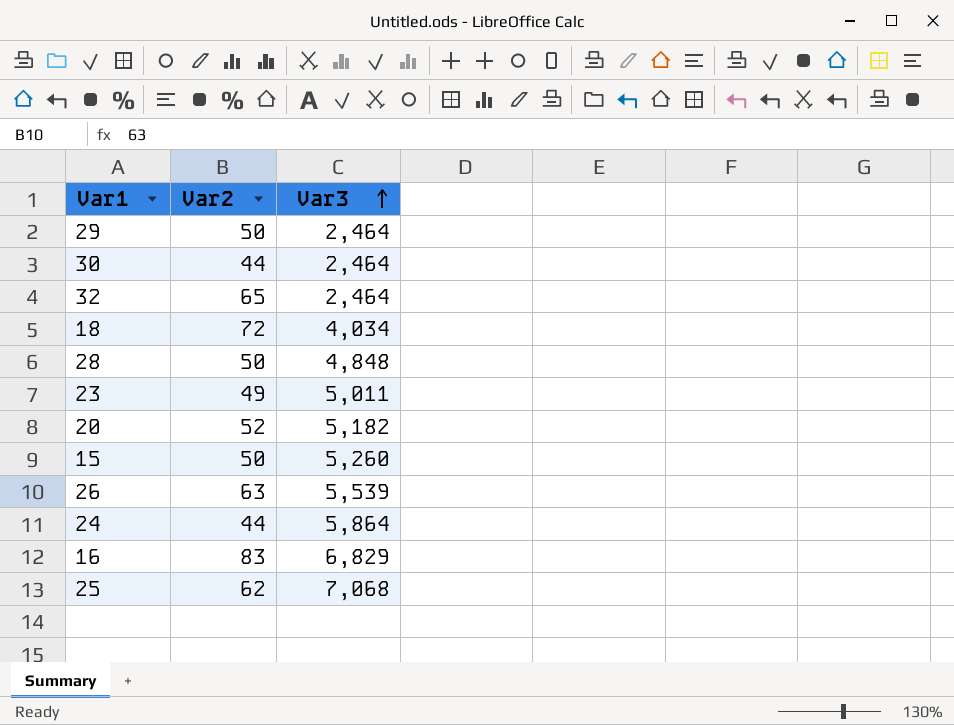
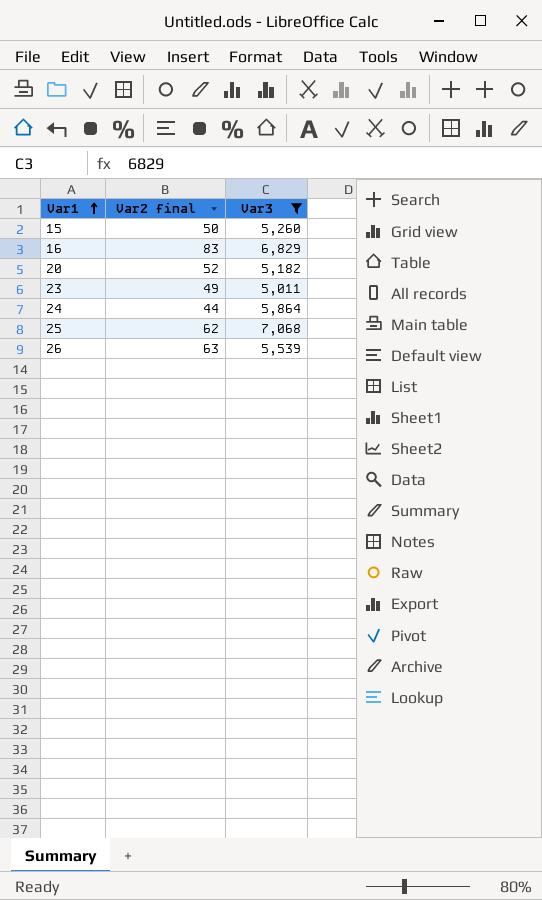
filter: none -> Var3 >= 5,011
row order: Var3 ascending -> Var1 ascending
column name: Var2 -> Var2 final

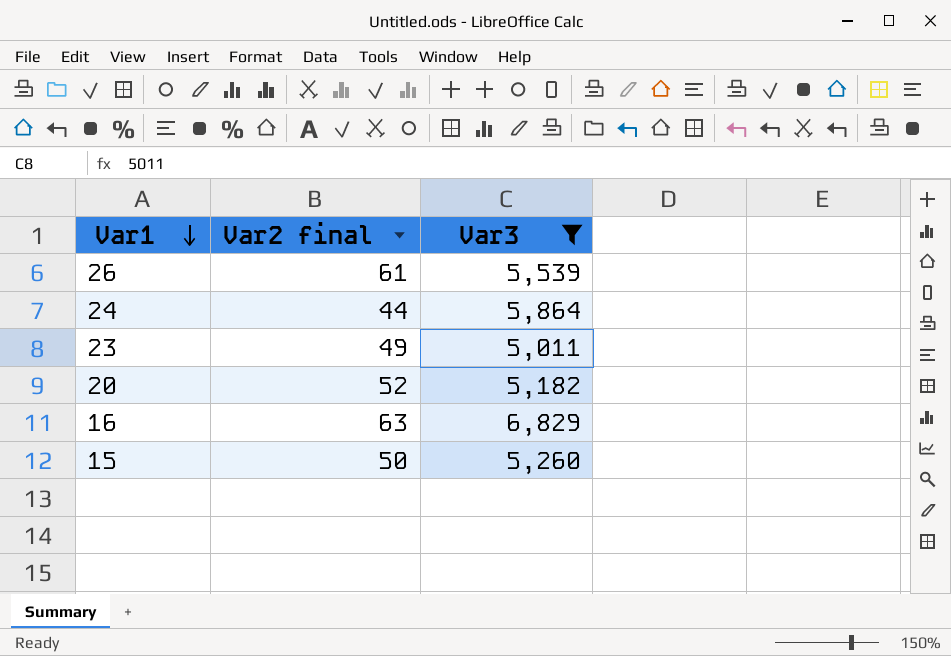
row order: Var1 ascending -> Var1 descending
row 25: 62 | 7,068 -> none
26 | Var2 final: 63 -> 61
16 | Var2 final: 83 -> 63

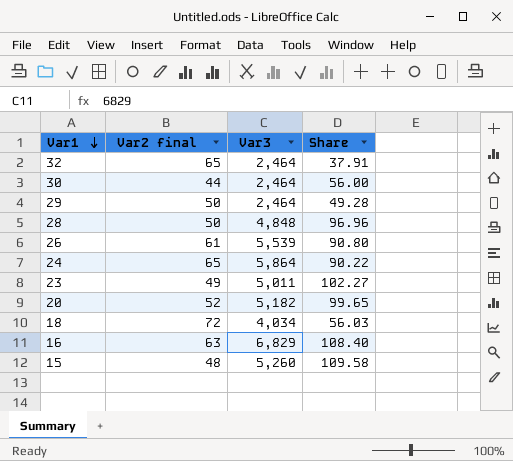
filter: Var3 >= 5,011 -> none
column Share | formula: none -> [Var3] / [Var2 final]
24 | Var2 final: 44 -> 65
15 | Var2 final: 50 -> 48

